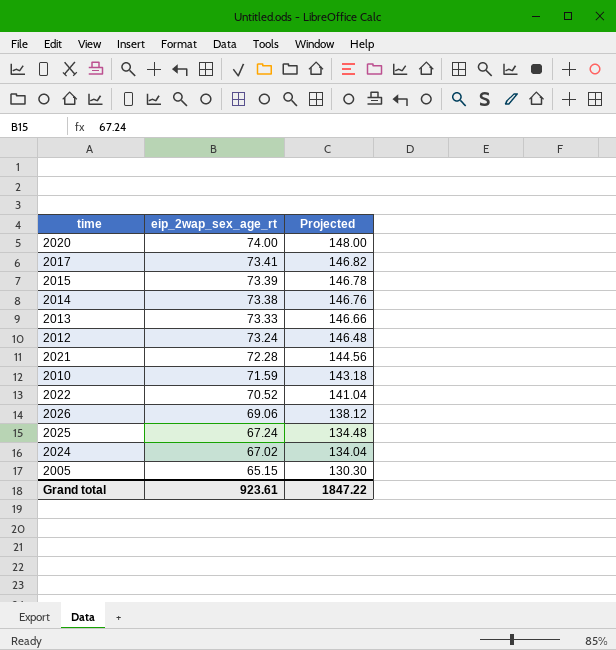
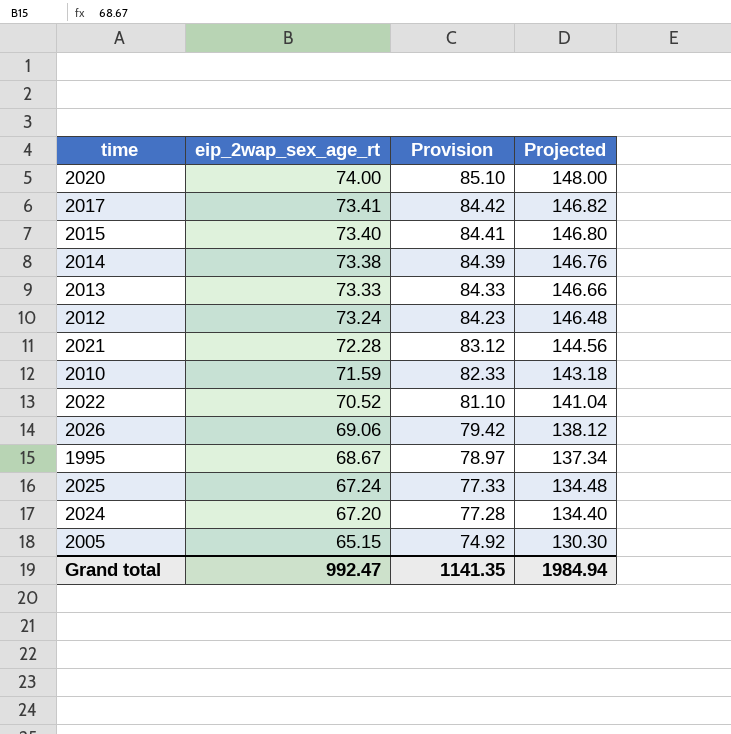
column Provision | formula: none -> [eip_2wap_sex_age_rt] * 1.15
2015 | eip_2wap_sex_age_rt: 73.39 -> 73.40
2015 | Projected: 146.78 -> 146.80
row 1995: none -> 68.67 | 78.97 | 137.34
2024 | eip_2wap_sex_age_rt: 67.02 -> 67.20
2024 | Projected: 134.04 -> 134.40
Grand total | eip_2wap_sex_age_rt: 923.61 -> 992.47
Grand total | Projected: 1847.22 -> 1984.94

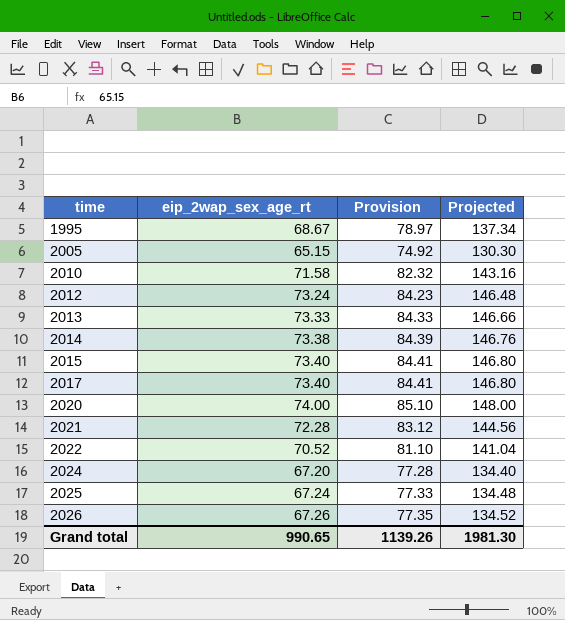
row order: eip_2wap_sex_age_rt descending -> time ascending
2010 | eip_2wap_sex_age_rt: 71.59 -> 71.58
2010 | Provision: 82.33 -> 82.32
2010 | Projected: 143.18 -> 143.16
2017 | eip_2wap_sex_age_rt: 73.41 -> 73.40
2017 | Provision: 84.42 -> 84.41
2017 | Projected: 146.82 -> 146.80
2026 | eip_2wap_sex_age_rt: 69.06 -> 67.26
2026 | Provision: 79.42 -> 77.35
2026 | Projected: 138.12 -> 134.52
Grand total | eip_2wap_sex_age_rt: 992.47 -> 990.65
Grand total | Provision: 1141.35 -> 1139.26
Grand total | Projected: 1984.94 -> 1981.30

